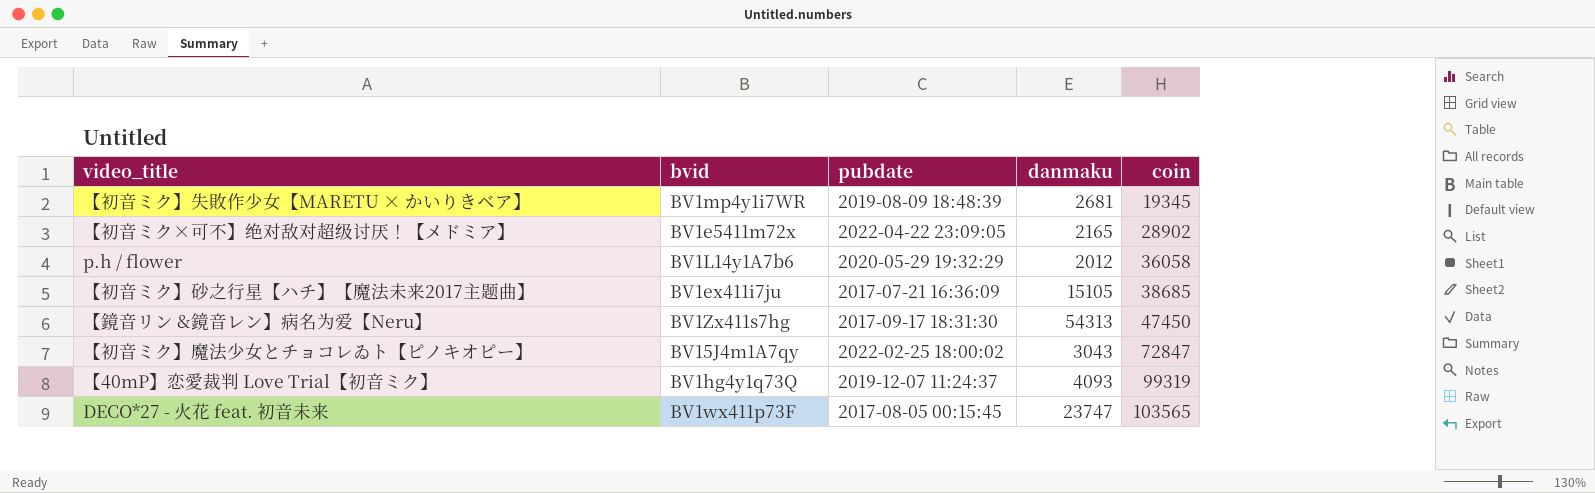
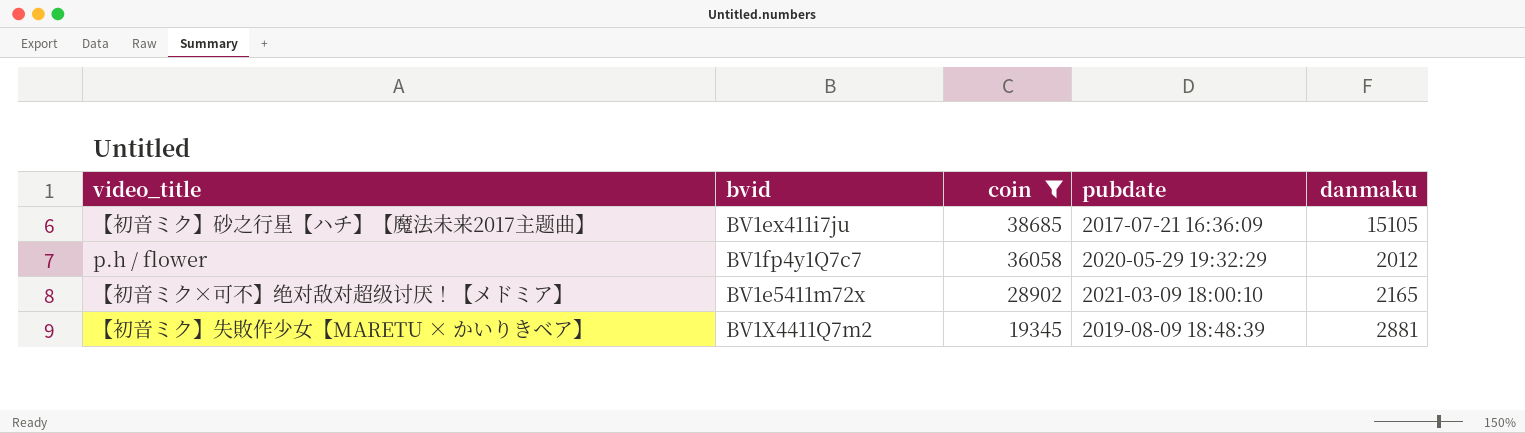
filter: none -> coin <= 38685
row order: coin ascending -> coin descending
column coin | position: 5 -> 3
p.h / flower | bvid: BV1L14y1A7b6 -> BV1fp4y1Q7c7
【初音ミク×可不】绝对敌对超级讨厌！【メドミア】 | pubdate: 2022-04-22 23:09:05 -> 2021-03-09 18:00:10
【初音ミク】失敗作少女【MARETU × かいりきベア】 | bvid: BV1mp4y1i7WR -> BV1X4411Q7m2
【初音ミク】失敗作少女【MARETU × かいりきベア】 | danmaku: 2681 -> 2881

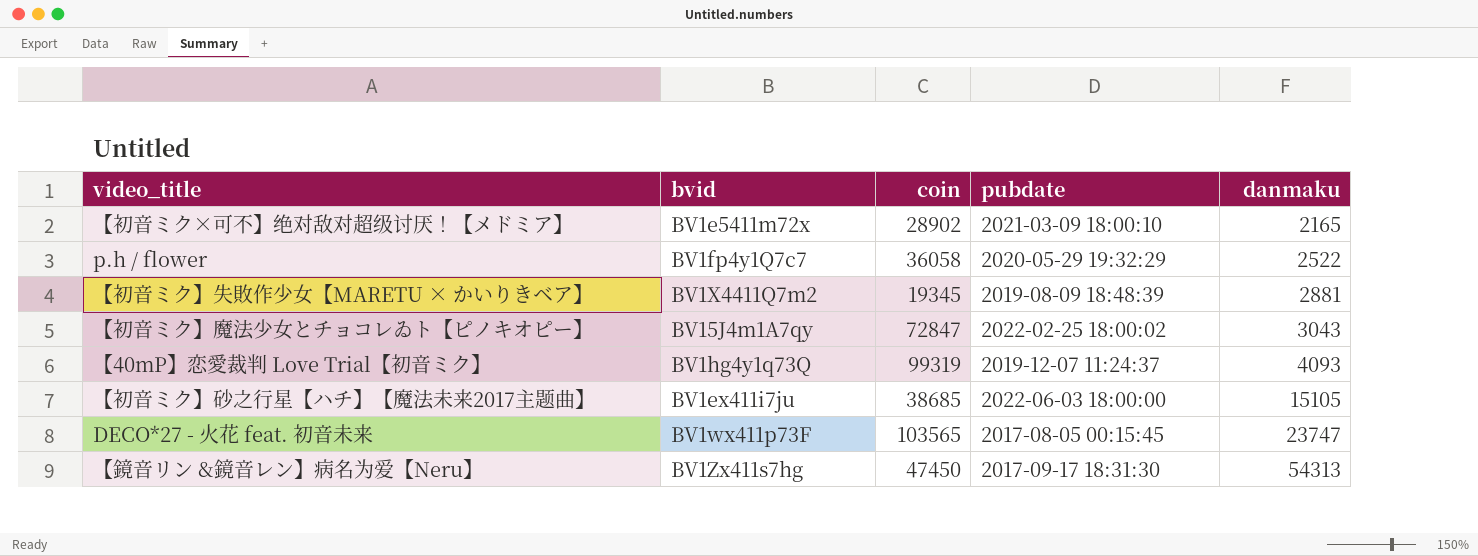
filter: coin <= 38685 -> none
row order: coin descending -> danmaku ascending
p.h / flower | danmaku: 2012 -> 2522
【初音ミク】砂之行星【ハチ】【魔法未来2017主题曲】 | pubdate: 2017-07-21 16:36:09 -> 2022-06-03 18:00:00

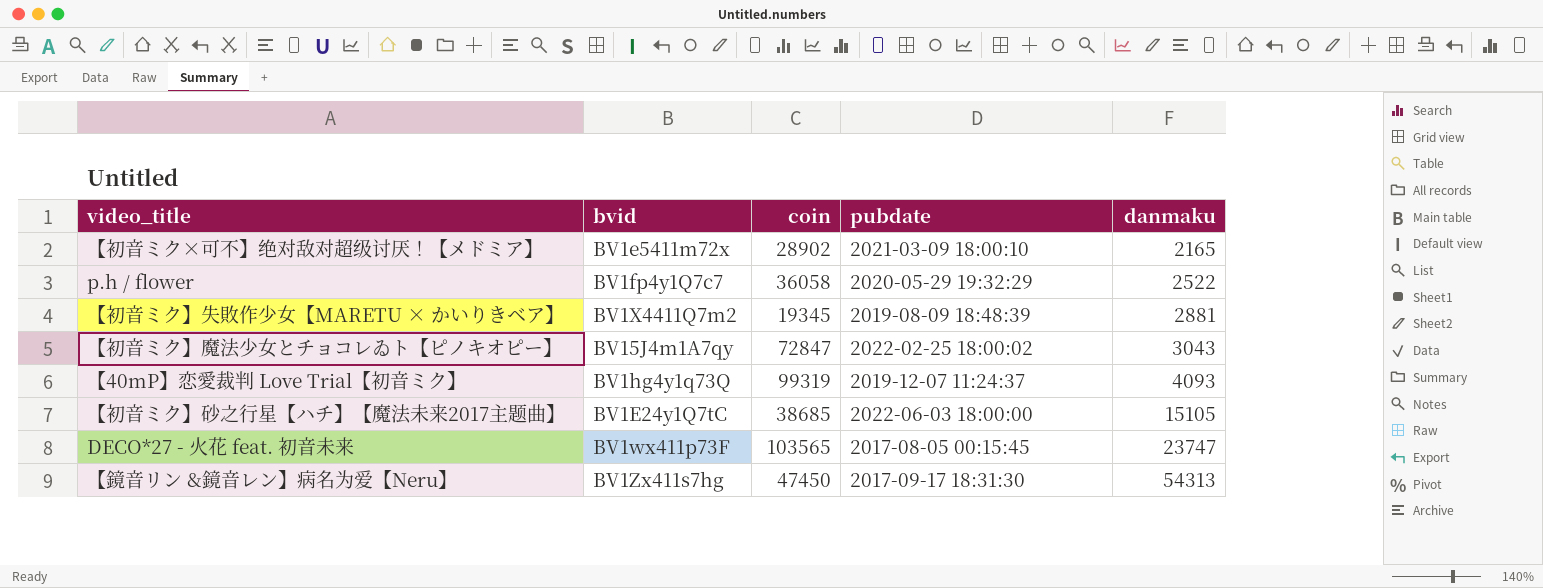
【初音ミク】砂之行星【ハチ】【魔法未来2017主题曲】 | bvid: BV1ex411i7ju -> BV1E24y1Q7tC

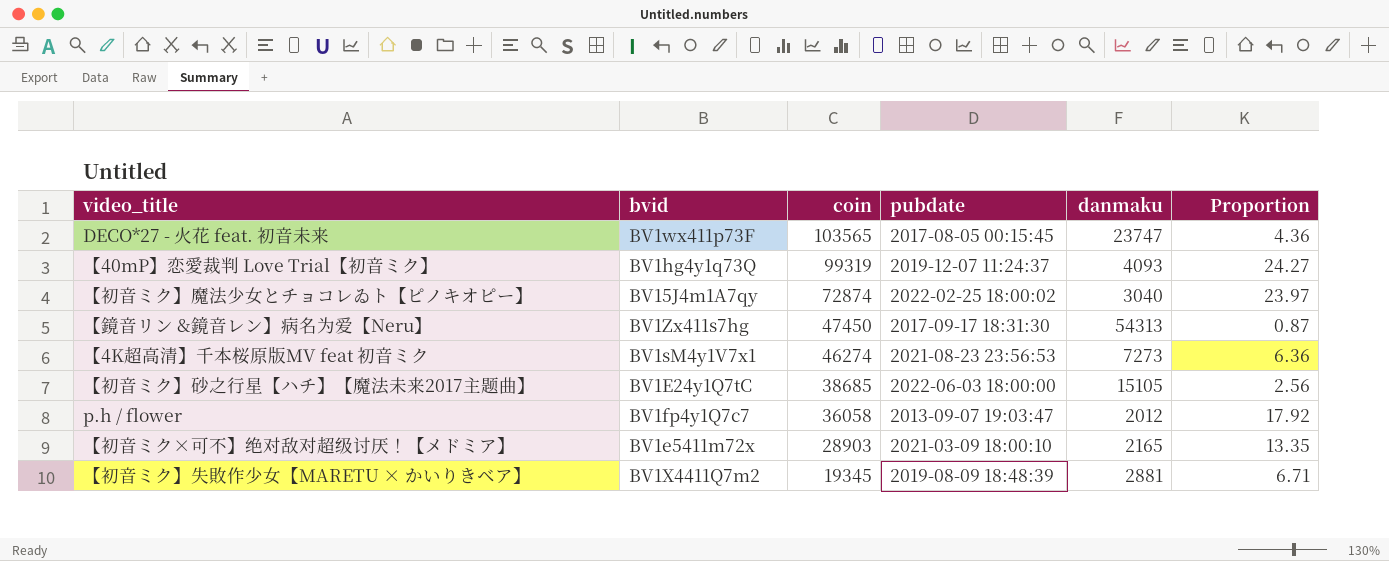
row order: danmaku ascending -> coin descending
column Proportion | formula: none -> [coin] / [danmaku]
【初音ミク】魔法少女とチョコレゐト【ピノキオピー】 | coin: 72847 -> 72874
【初音ミク】魔法少女とチョコレゐト【ピノキオピー】 | danmaku: 3043 -> 3040
row 【4K超高清】千本桜原版MV feat 初音ミク: none -> BV1sM4y1V7x1 | 46274 | 2021-08-23 23:56:53 | 7273 | 6.36
p.h / flower | pubdate: 2020-05-29 19:32:29 -> 2013-09-07 19:03:47
p.h / flower | danmaku: 2522 -> 2012
【初音ミク×可不】绝对敌对超级讨厌！【メドミア】 | coin: 28902 -> 28903

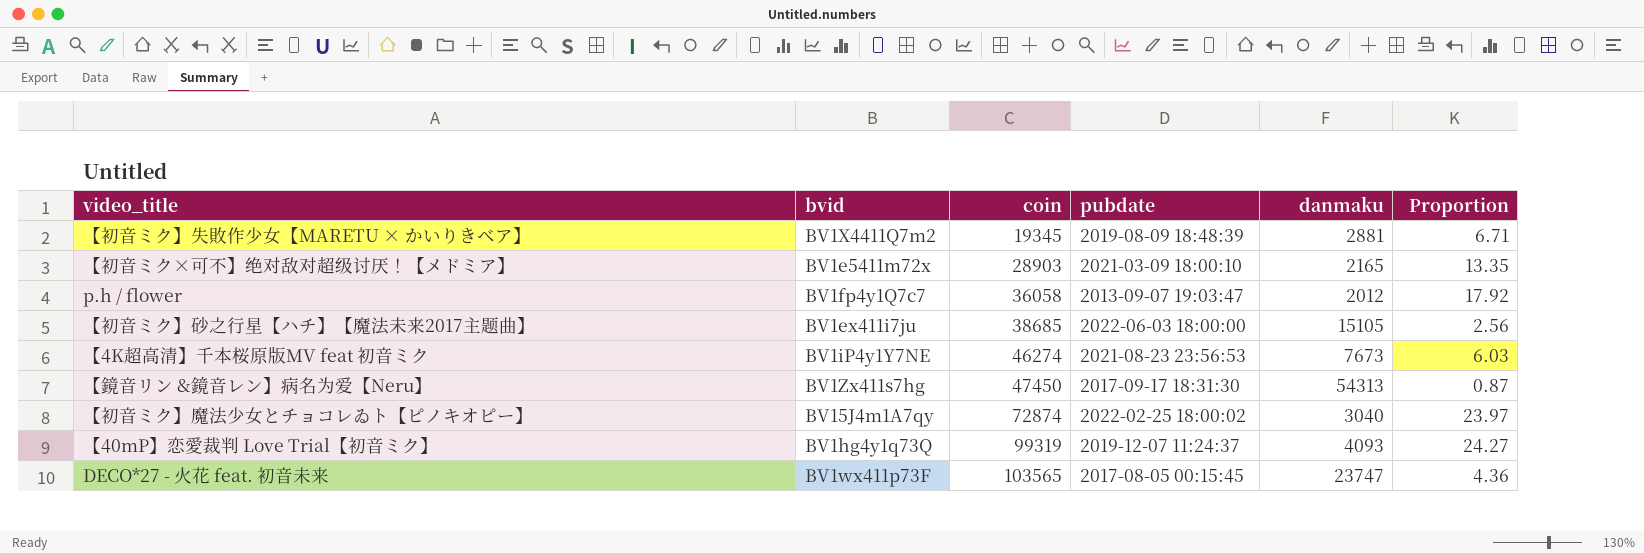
row order: coin descending -> coin ascending
【初音ミク】砂之行星【ハチ】【魔法未来2017主题曲】 | bvid: BV1E24y1Q7tC -> BV1ex411i7ju
【4K超高清】千本桜原版MV feat 初音ミク | bvid: BV1sM4y1V7x1 -> BV1iP4y1Y7NE
【4K超高清】千本桜原版MV feat 初音ミク | danmaku: 7273 -> 7673
【4K超高清】千本桜原版MV feat 初音ミク | Proportion: 6.36 -> 6.03

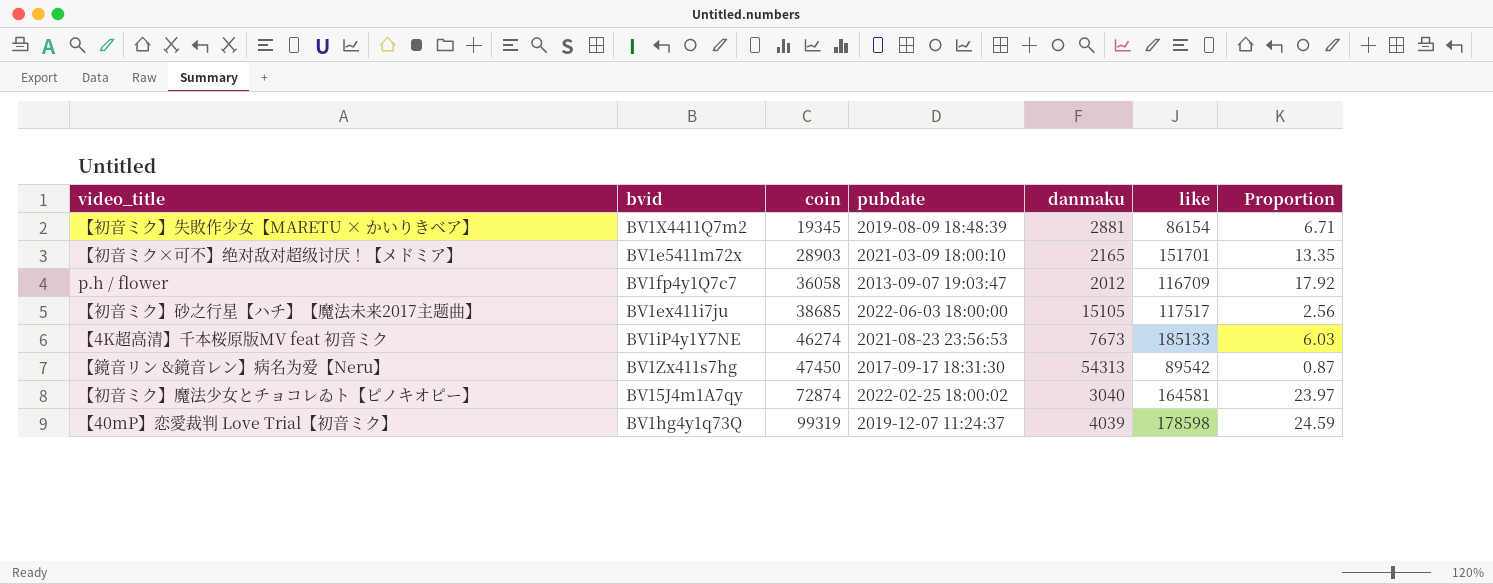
column like | position: none -> 6
row DECO*27 - 火花 feat. 初音未来: BV1wx411p73F | 103565 | 2017-08-05 00:15:45 | 23747 | 4.36 -> none
【40mP】恋愛裁判 Love Trial【初音ミク】 | danmaku: 4093 -> 4039
【40mP】恋愛裁判 Love Trial【初音ミク】 | Proportion: 24.27 -> 24.59

